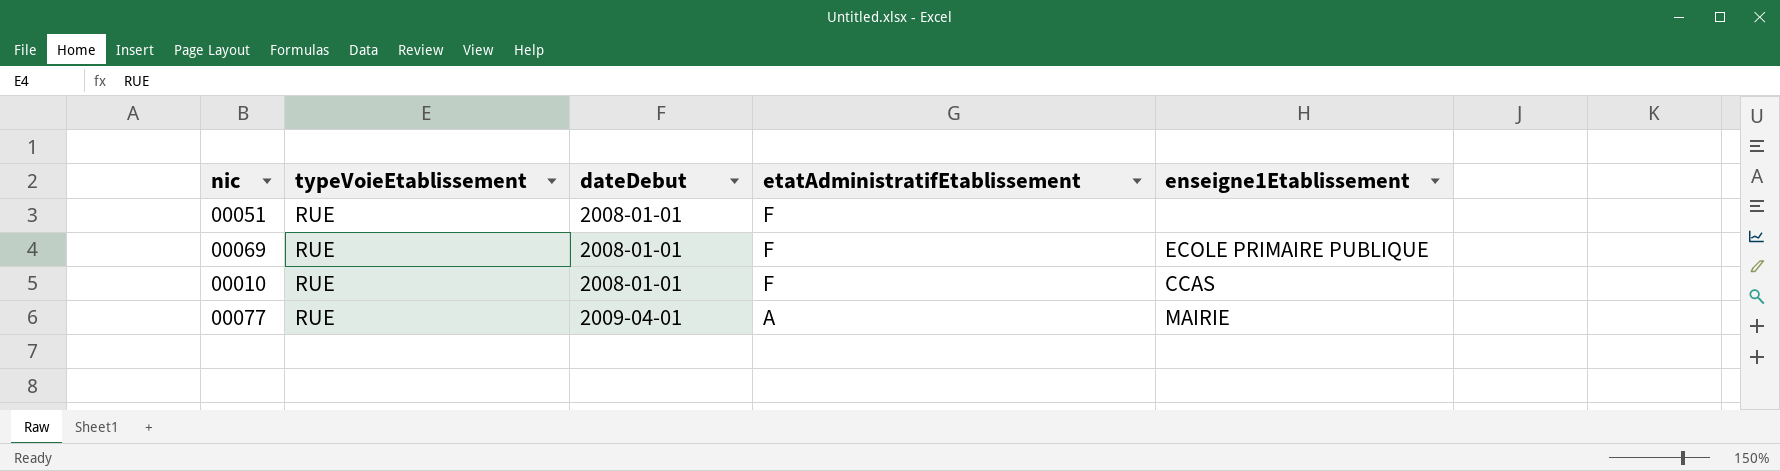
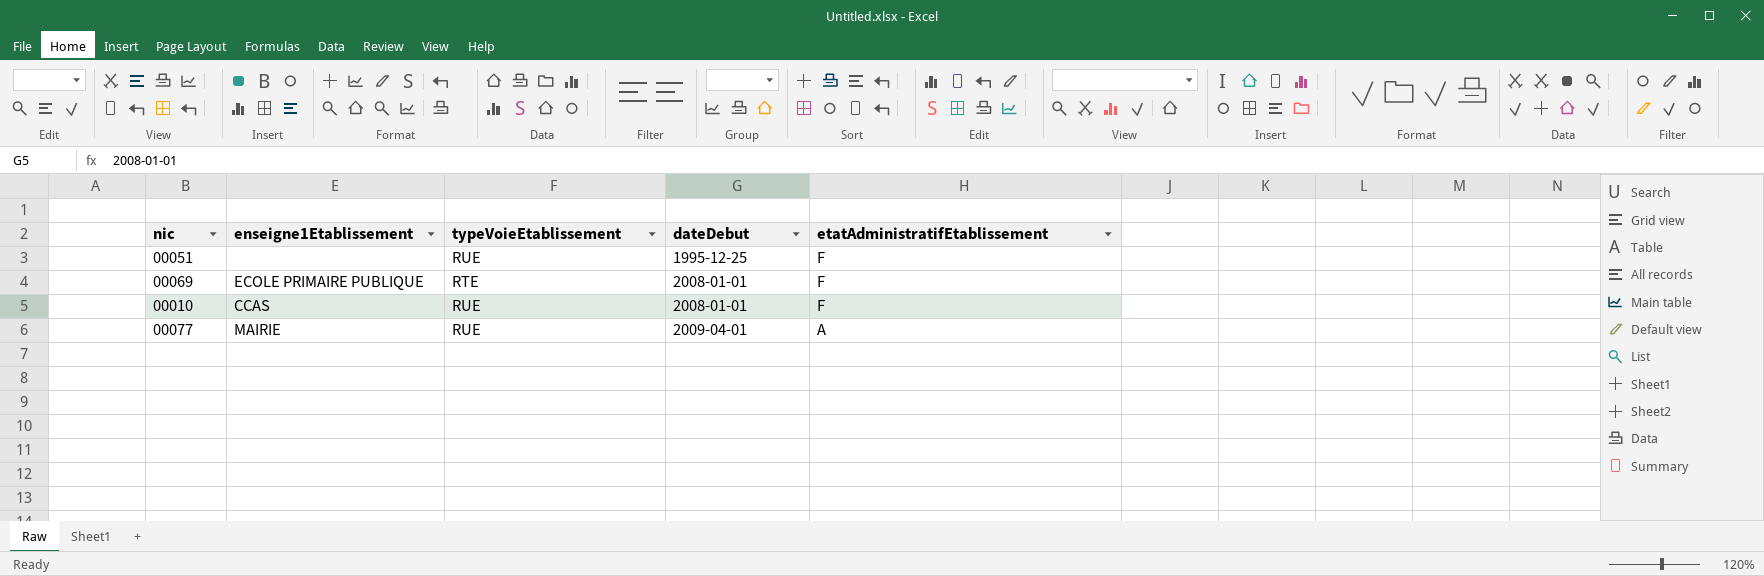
column enseigne1Etablissement | position: 5 -> 2
00051 | dateDebut: 2008-01-01 -> 1995-12-25
00069 | typeVoieEtablissement: RUE -> RTE

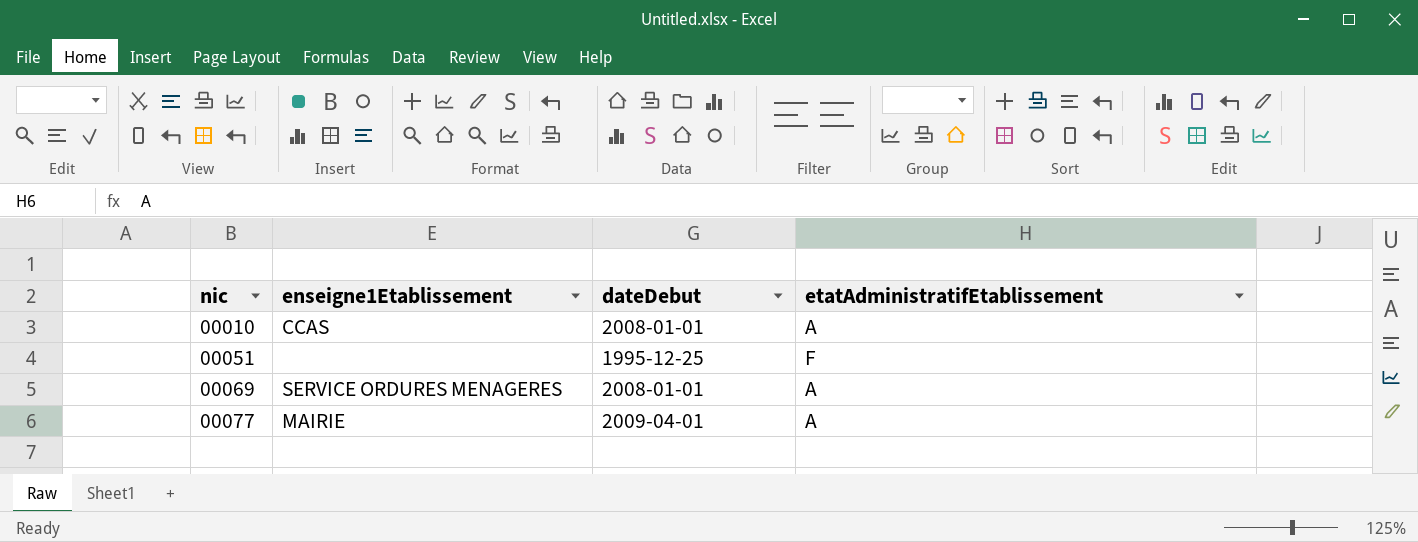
row order: dateDebut ascending -> nic ascending
column typeVoieEtablissement | position: 3 -> none
00010 | etatAdministratifEtablissement: F -> A
00069 | enseigne1Etablissement: ECOLE PRIMAIRE PUBLIQUE -> SERVICE ORDURES MENAGERES
00069 | etatAdministratifEtablissement: F -> A

